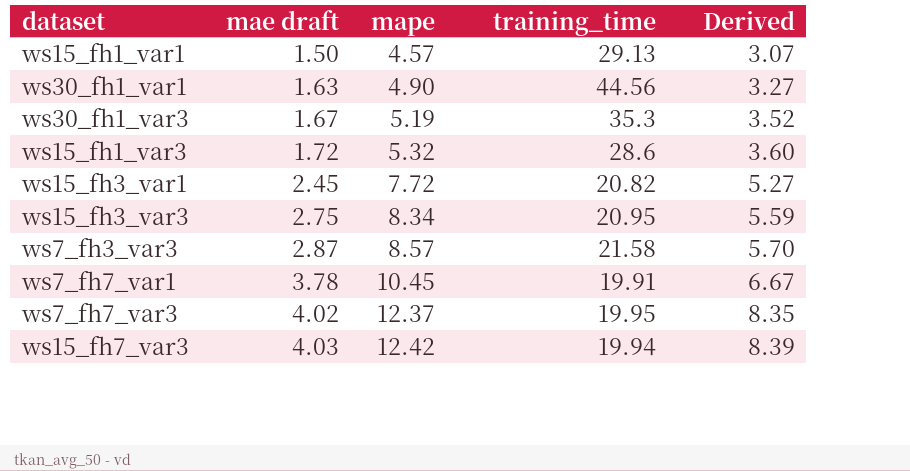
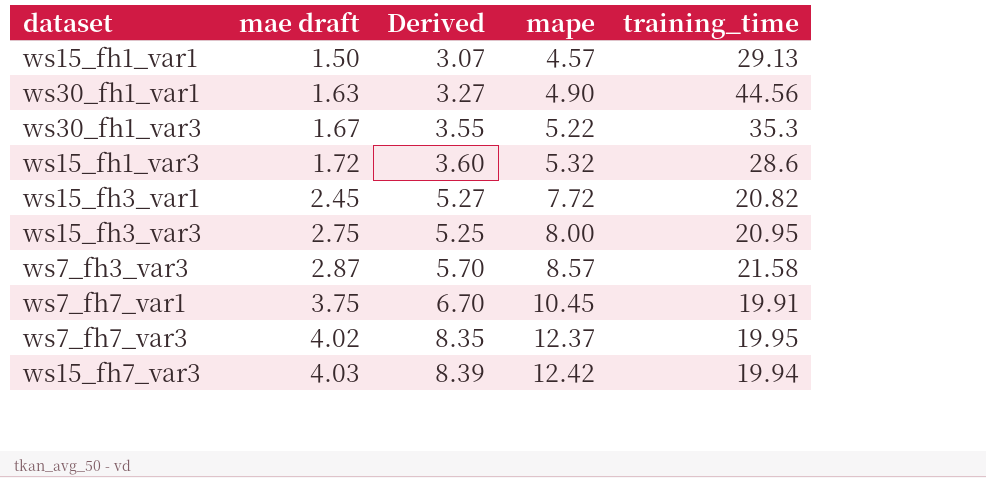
column Derived | position: 5 -> 3
ws30_fh1_var3 | Derived: 3.52 -> 3.55
ws30_fh1_var3 | mape: 5.19 -> 5.22
ws15_fh3_var3 | Derived: 5.59 -> 5.25
ws15_fh3_var3 | mape: 8.34 -> 8.00
ws7_fh7_var1 | mae draft: 3.78 -> 3.75
ws7_fh7_var1 | Derived: 6.67 -> 6.70

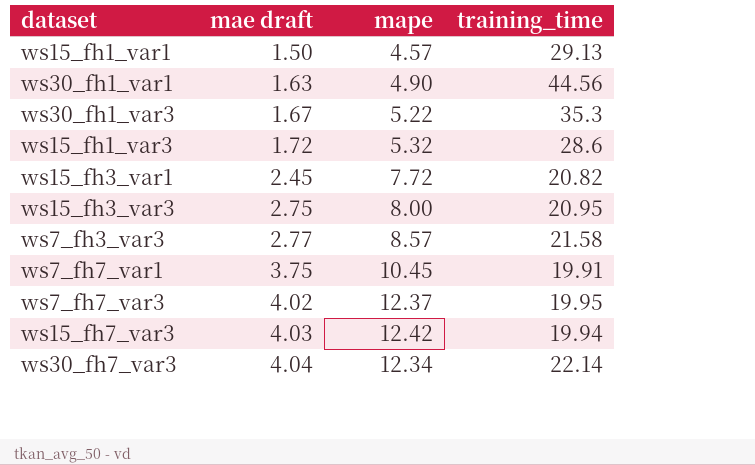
column Derived | formula: [mape] - [mae draft] -> none
ws7_fh3_var3 | mae draft: 2.87 -> 2.77
row ws30_fh7_var3: none -> 4.04 | 12.34 | 22.14

